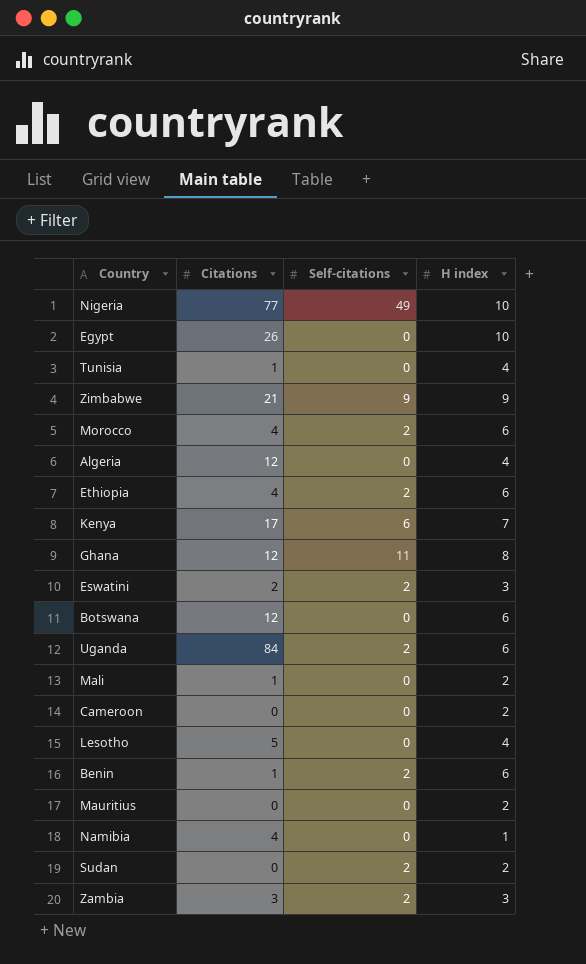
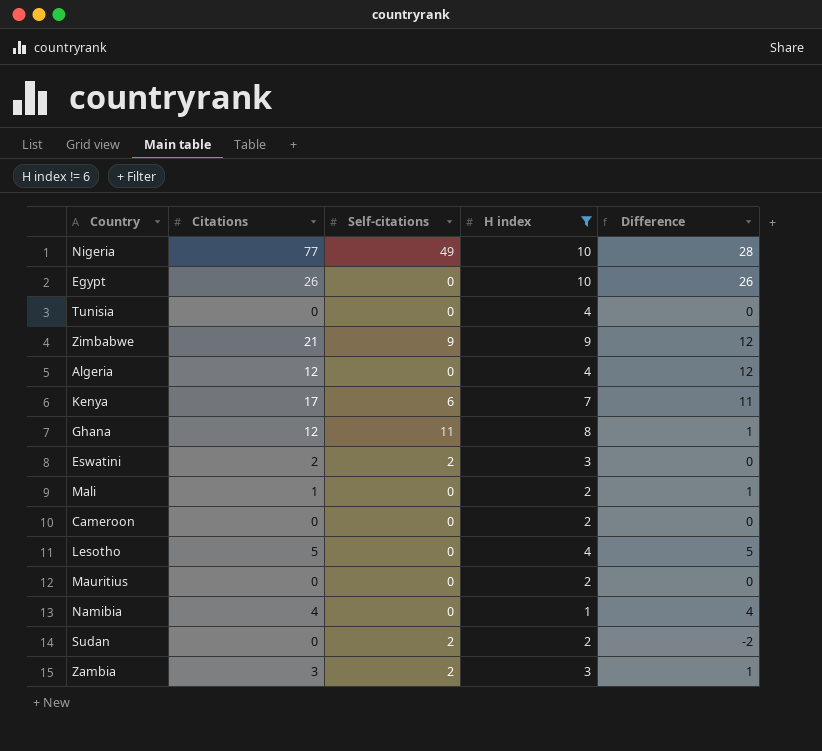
filter: none -> H index != 6
column Difference | formula: none -> [Citations] - [Self-citations]
Tunisia | Citations: 1 -> 0

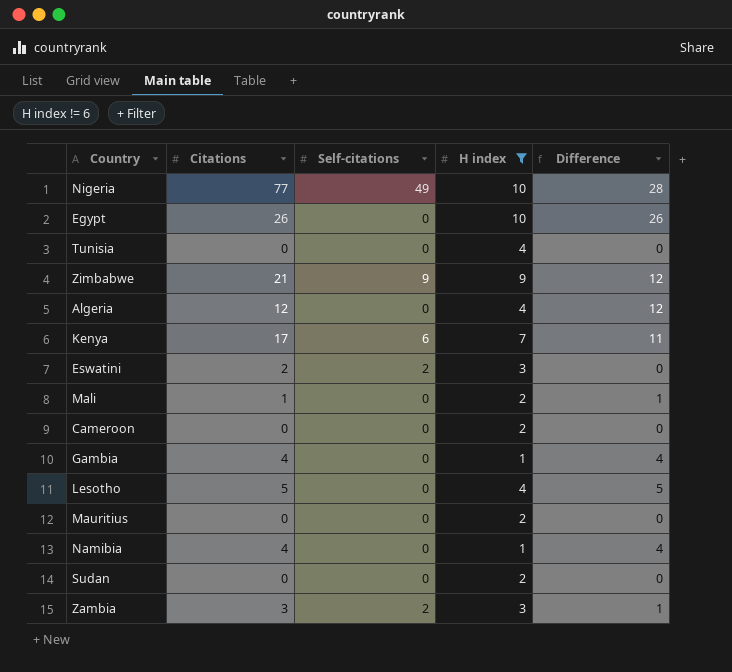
row Ghana: 12 | 11 | 8 | 1 -> none
row Gambia: none -> 4 | 0 | 1 | 4
Sudan | Self-citations: 2 -> 0
Sudan | Difference: -2 -> 0

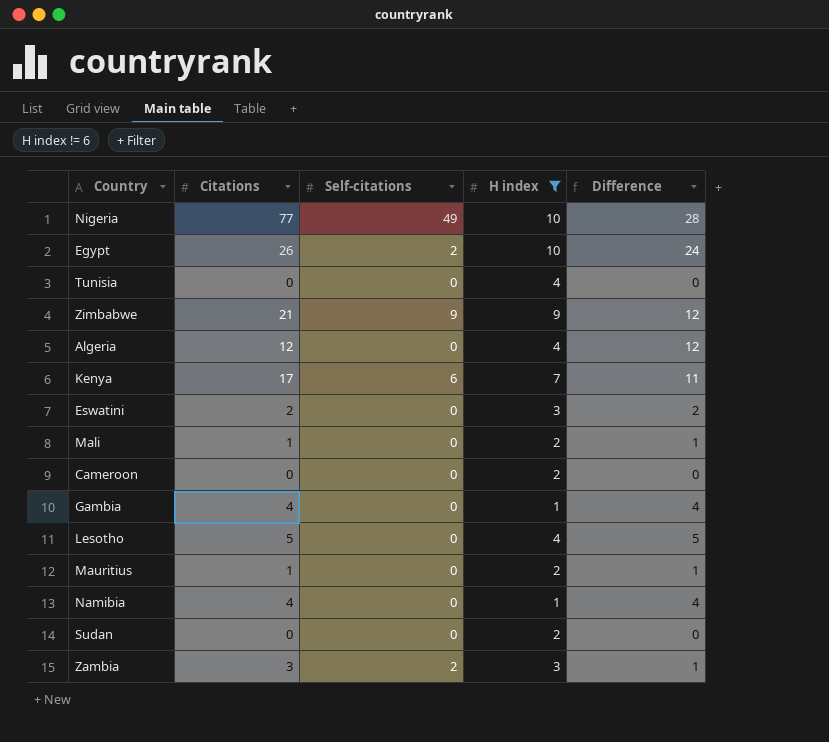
Egypt | Self-citations: 0 -> 2
Egypt | Difference: 26 -> 24
Eswatini | Self-citations: 2 -> 0
Eswatini | Difference: 0 -> 2
Mauritius | Citations: 0 -> 1
Mauritius | Difference: 0 -> 1

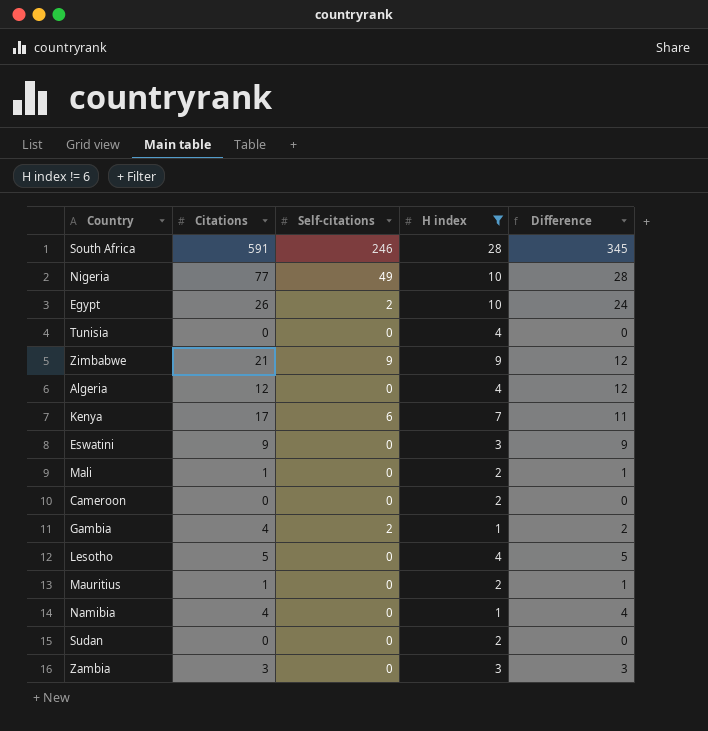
row South Africa: none -> 591 | 246 | 28 | 345
Eswatini | Citations: 2 -> 9
Eswatini | Difference: 2 -> 9
Gambia | Self-citations: 0 -> 2
Gambia | Difference: 4 -> 2
Zambia | Self-citations: 2 -> 0
Zambia | Difference: 1 -> 3

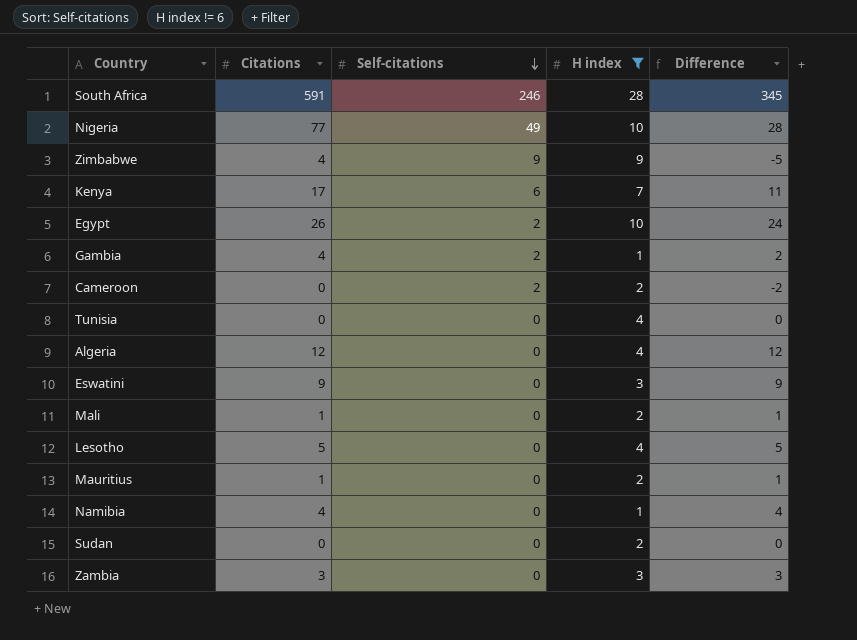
row order: none -> Self-citations descending
Zimbabwe | Citations: 21 -> 4
Zimbabwe | Difference: 12 -> -5
Cameroon | Self-citations: 0 -> 2
Cameroon | Difference: 0 -> -2

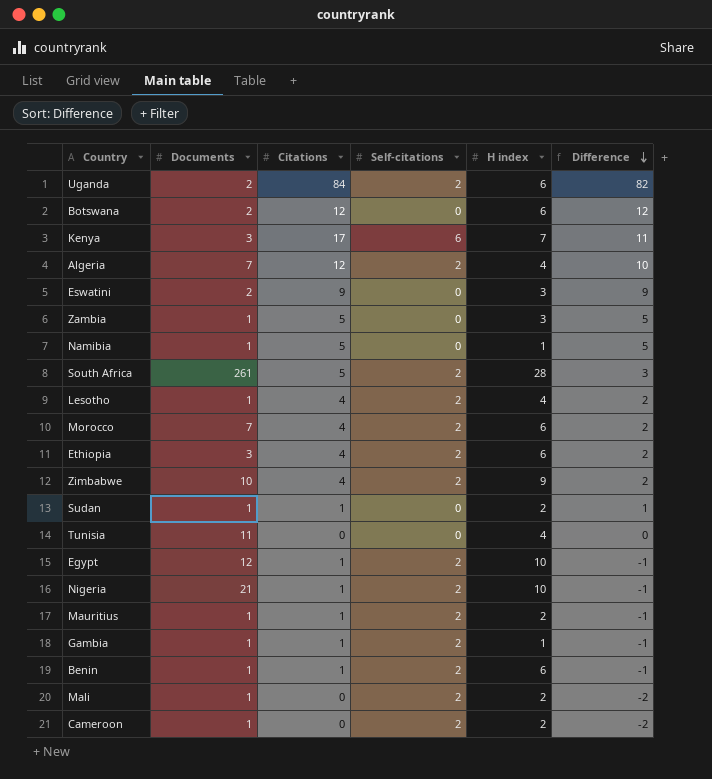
filter: H index != 6 -> none
row order: Self-citations descending -> Difference descending
column Documents | position: none -> 2
Algeria | Self-citations: 0 -> 2
Algeria | Difference: 12 -> 10
Zambia | Citations: 3 -> 5
Zambia | Difference: 3 -> 5
Namibia | Citations: 4 -> 5
Namibia | Difference: 4 -> 5
South Africa | Citations: 591 -> 5
South Africa | Self-citations: 246 -> 2
South Africa | Difference: 345 -> 3
Lesotho | Citations: 5 -> 4
Lesotho | Self-citations: 0 -> 2
Lesotho | Difference: 5 -> 2
Zimbabwe | Self-citations: 9 -> 2
Zimbabwe | Difference: -5 -> 2
Sudan | Citations: 0 -> 1
Sudan | Difference: 0 -> 1
Egypt | Citations: 26 -> 1
Egypt | Difference: 24 -> -1
Nigeria | Citations: 77 -> 1
Nigeria | Self-citations: 49 -> 2
Nigeria | Difference: 28 -> -1
Mauritius | Self-citations: 0 -> 2
Mauritius | Difference: 1 -> -1
Gambia | Citations: 4 -> 1
Gambia | Difference: 2 -> -1
Mali | Citations: 1 -> 0
Mali | Self-citations: 0 -> 2
Mali | Difference: 1 -> -2

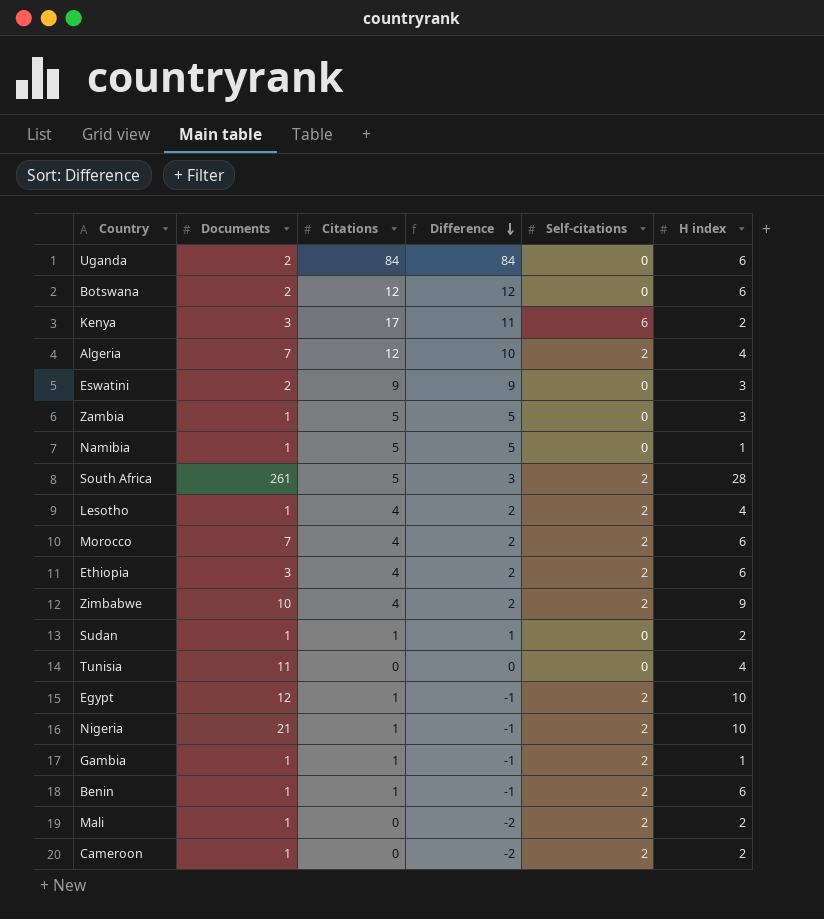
column Difference | position: 6 -> 4
row Mauritius: 1 | 1 | 2 | 2 | -1 -> none
Uganda | Difference: 82 -> 84
Uganda | Self-citations: 2 -> 0
Kenya | H index: 7 -> 2

